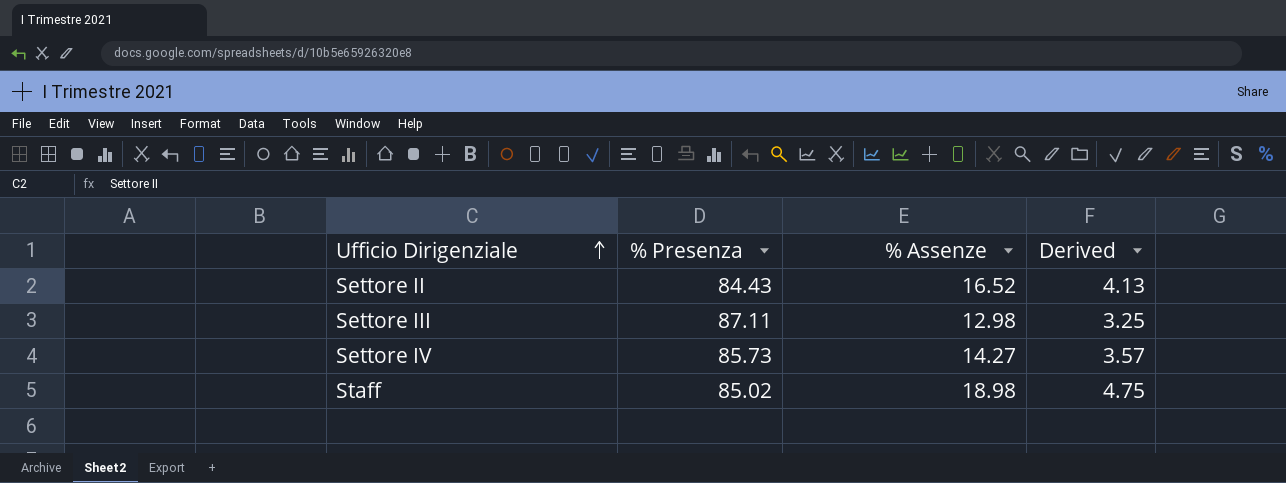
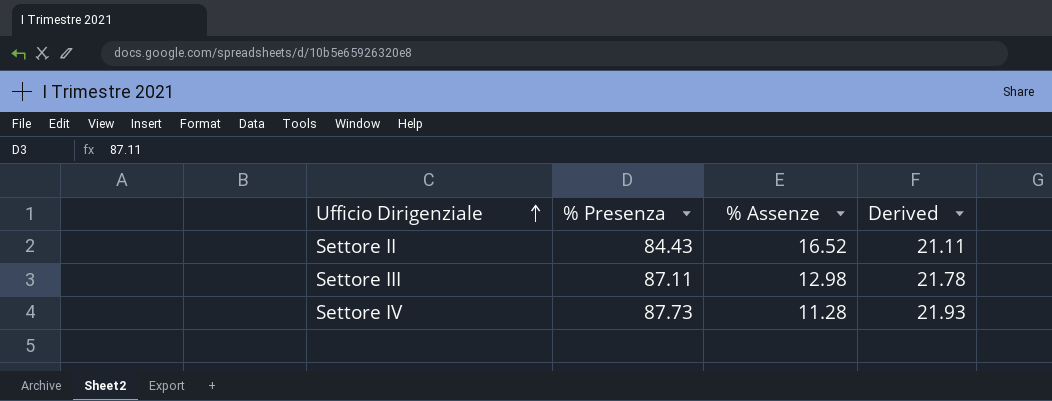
column Derived | formula: [% Assenze] * 0.25 -> [% Presenza] * 0.25
row Staff: 85.02 | 18.98 | 4.75 -> none
Settore IV | % Presenza: 85.73 -> 87.73
Settore IV | % Assenze: 14.27 -> 11.28

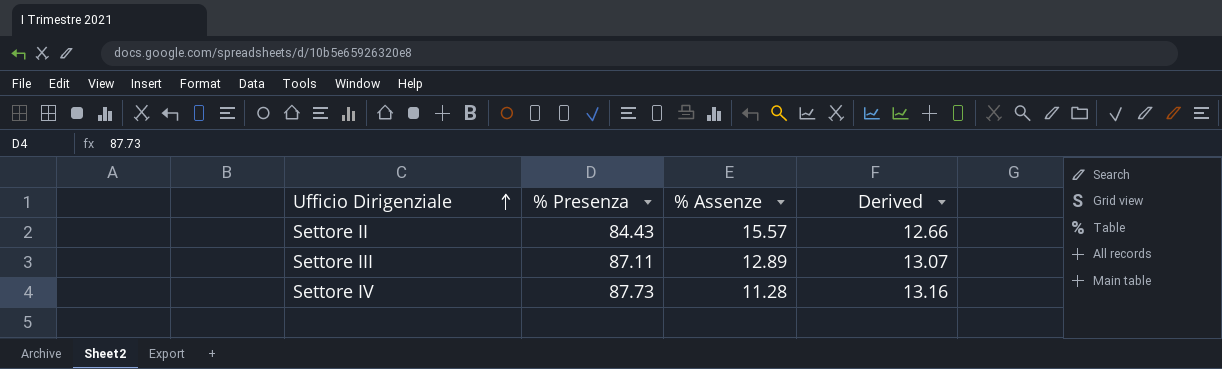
column Derived | formula: [% Presenza] * 0.25 -> [% Presenza] * 0.15
Settore II | % Assenze: 16.52 -> 15.57
Settore III | % Assenze: 12.98 -> 12.89

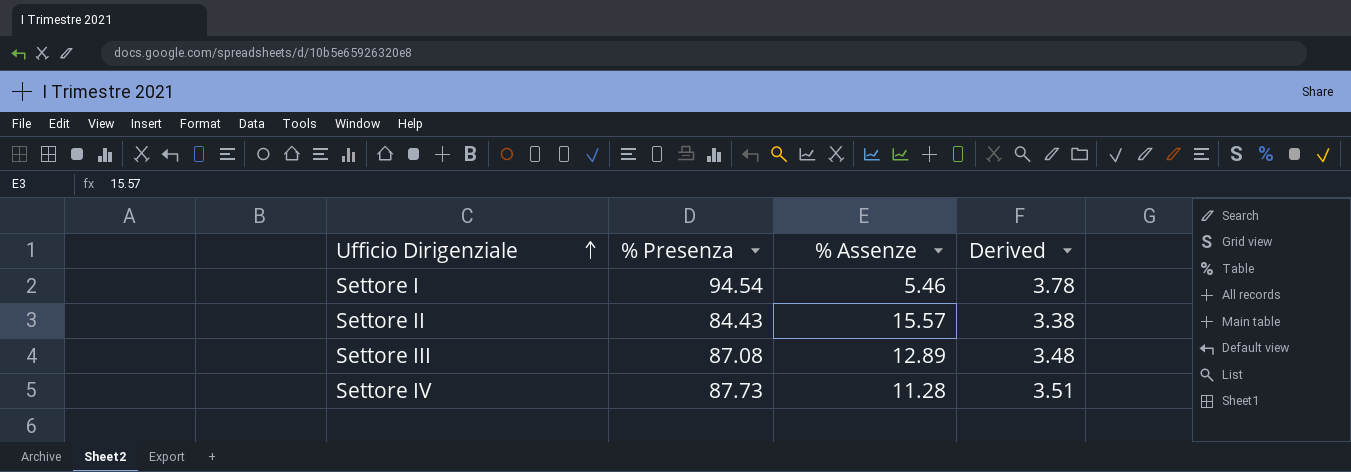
column Derived | formula: [% Presenza] * 0.15 -> [% Presenza] * 0.04
row Settore I: none -> 94.54 | 5.46 | 3.78
Settore III | % Presenza: 87.11 -> 87.08

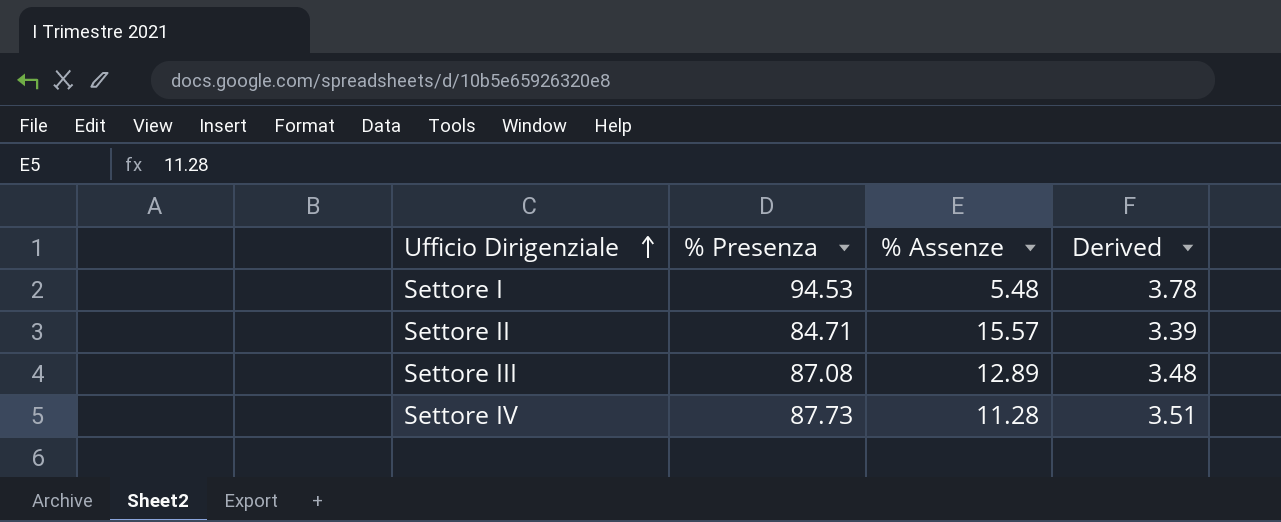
Settore I | % Presenza: 94.54 -> 94.53
Settore I | % Assenze: 5.46 -> 5.48
Settore II | % Presenza: 84.43 -> 84.71
Settore II | Derived: 3.38 -> 3.39

